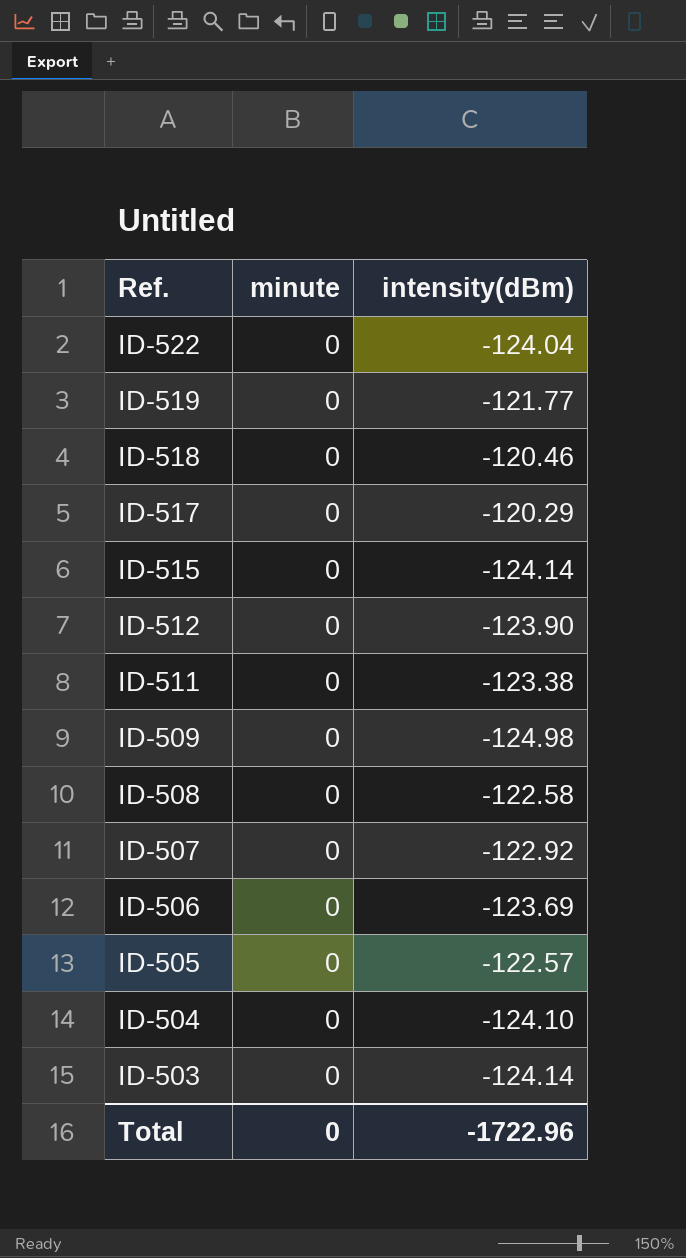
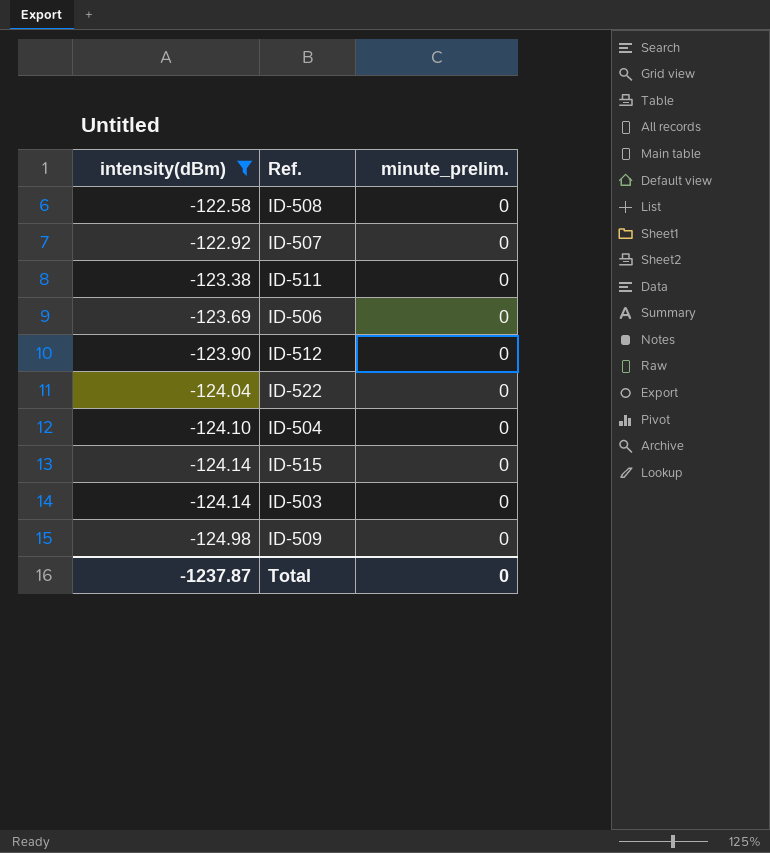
filter: none -> intensity(dBm) <= -122.58
row order: Ref. descending -> intensity(dBm) descending
column intensity(dBm) | position: 3 -> 1
column name: minute -> minute_prelim.
Total | intensity(dBm): -1722.96 -> -1237.87

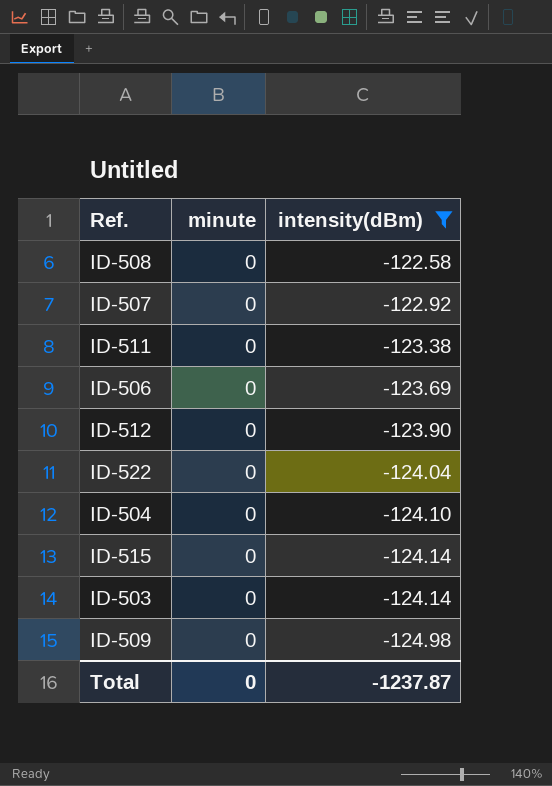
column name: minute_prelim. -> minute
column intensity(dBm) | position: 1 -> 3

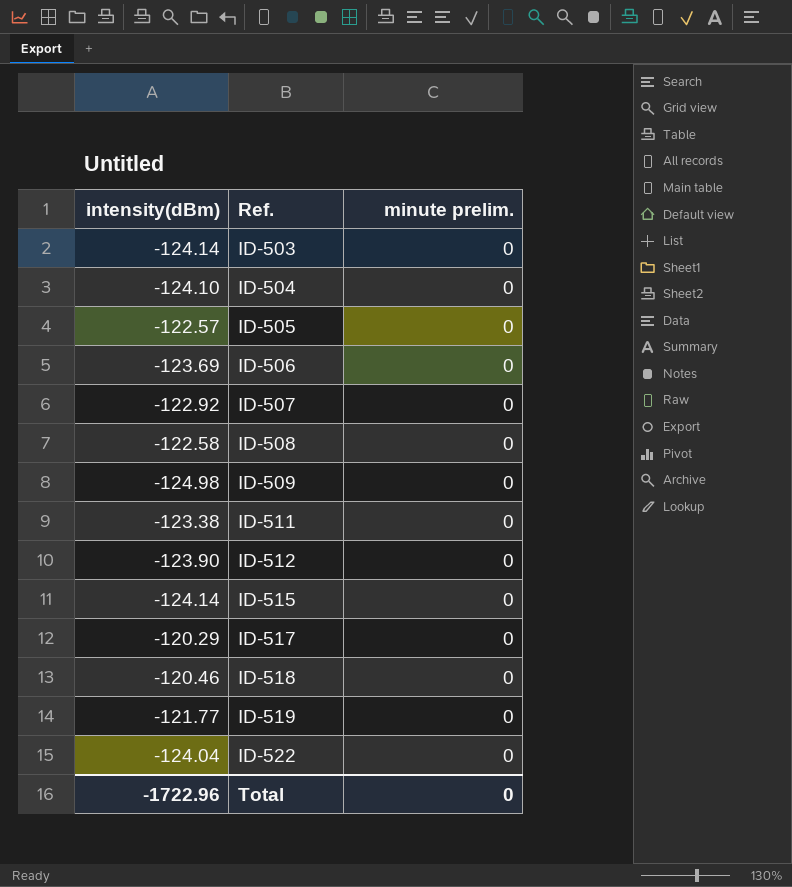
filter: intensity(dBm) <= -122.58 -> none
row order: intensity(dBm) descending -> Ref. ascending
column intensity(dBm) | position: 3 -> 1
column name: minute -> minute prelim.
Total | intensity(dBm): -1237.87 -> -1722.96

